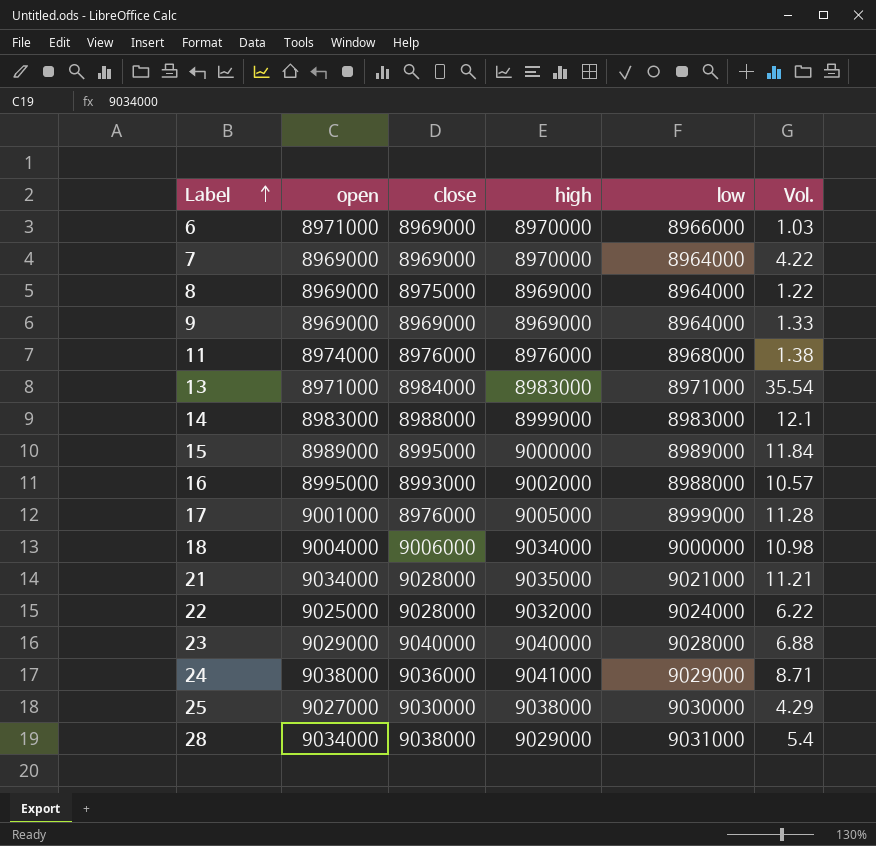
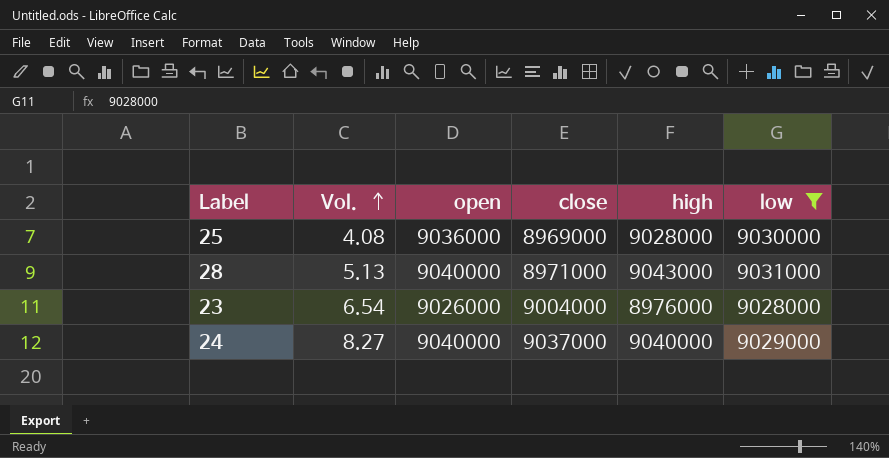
filter: none -> low >= 9028000
row order: Label ascending -> Vol. ascending
column Vol. | position: 6 -> 2
25 | Vol.: 4.29 -> 4.08
25 | open: 9027000 -> 9036000
25 | close: 9030000 -> 8969000
25 | high: 9038000 -> 9028000
28 | Vol.: 5.4 -> 5.13
28 | open: 9034000 -> 9040000
28 | close: 9038000 -> 8971000
28 | high: 9029000 -> 9043000
23 | Vol.: 6.88 -> 6.54
23 | open: 9029000 -> 9026000
23 | close: 9040000 -> 9004000
23 | high: 9040000 -> 8976000
24 | Vol.: 8.71 -> 8.27
24 | open: 9038000 -> 9040000
24 | close: 9036000 -> 9037000
24 | high: 9041000 -> 9040000

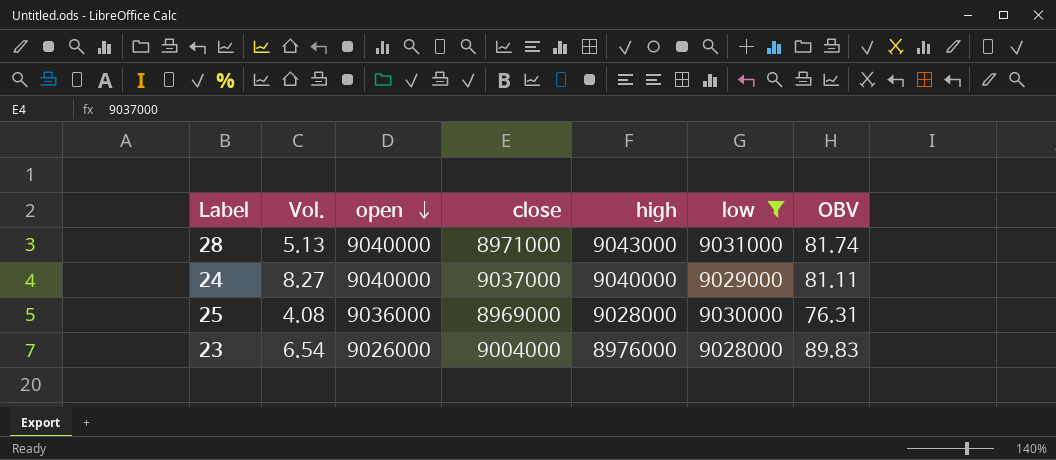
row order: Vol. ascending -> open descending
column OBV | position: none -> 7

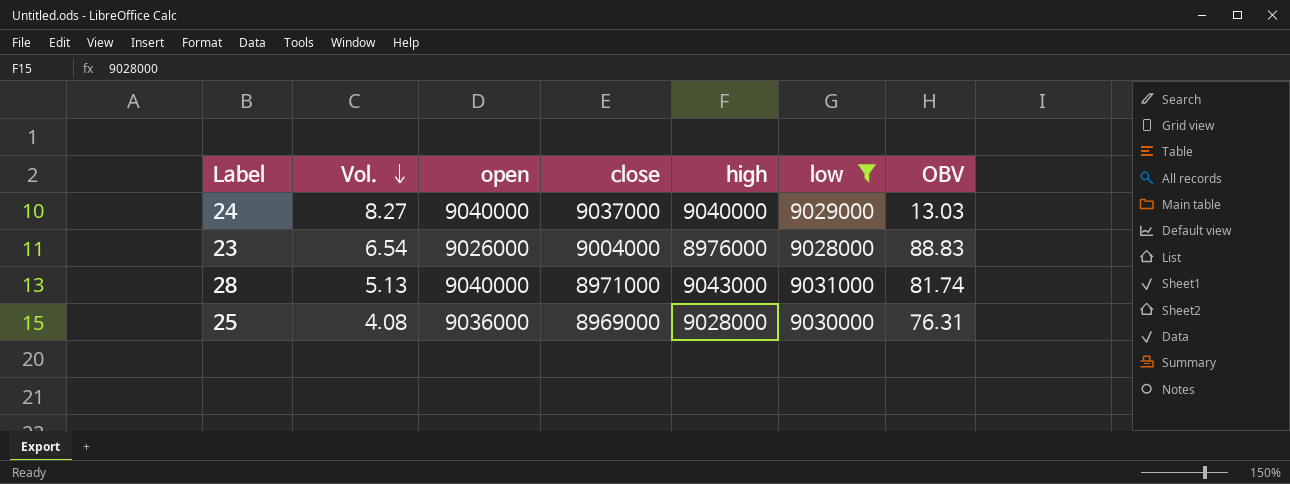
row order: open descending -> Vol. descending
24 | OBV: 81.11 -> 13.03
23 | OBV: 89.83 -> 88.83

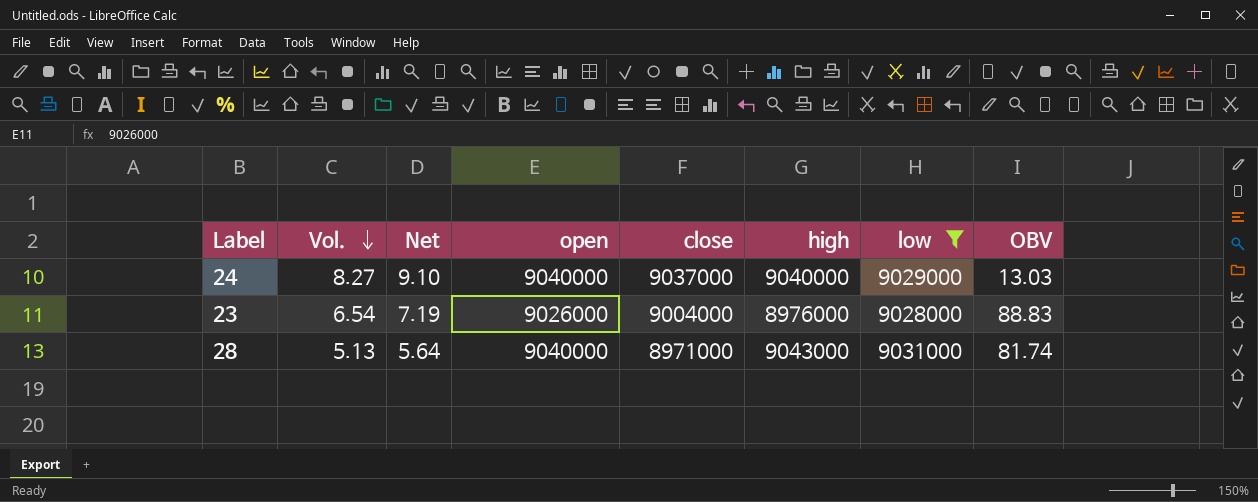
column Net | formula: none -> [Vol.] * 1.1
row 25: 4.08 | 9036000 | 8969000 | 9028000 | 9030000 | 76.31 -> none

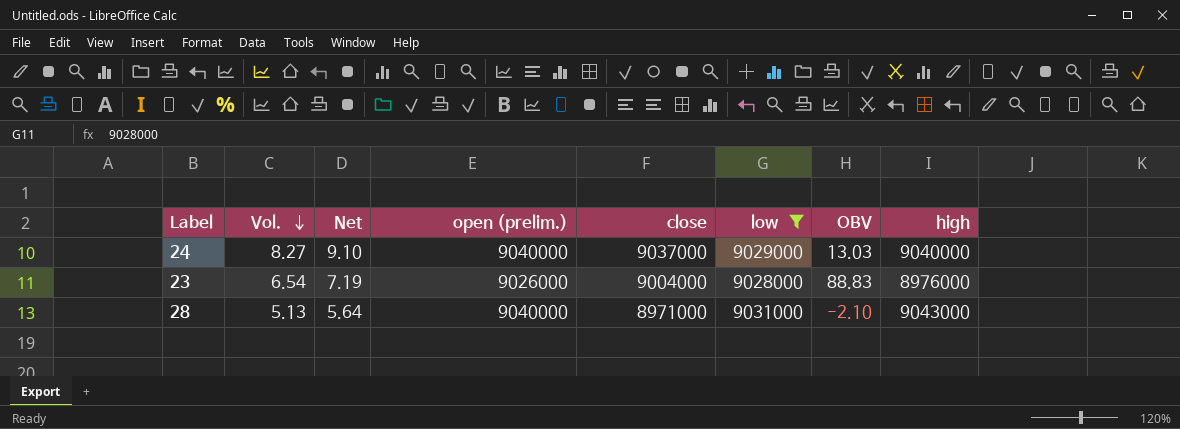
column name: open -> open (prelim.)
column high | position: 6 -> 8
28 | OBV: 81.74 -> -2.10

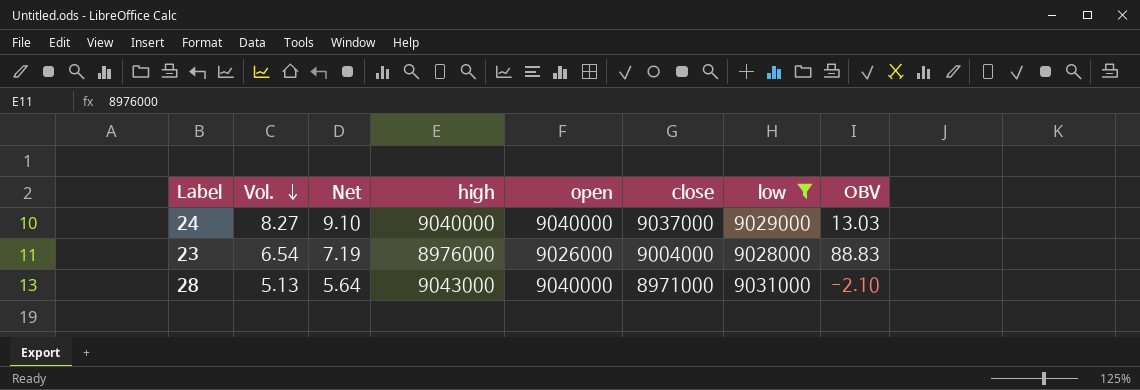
column high | position: 8 -> 4
column name: open (prelim.) -> open

